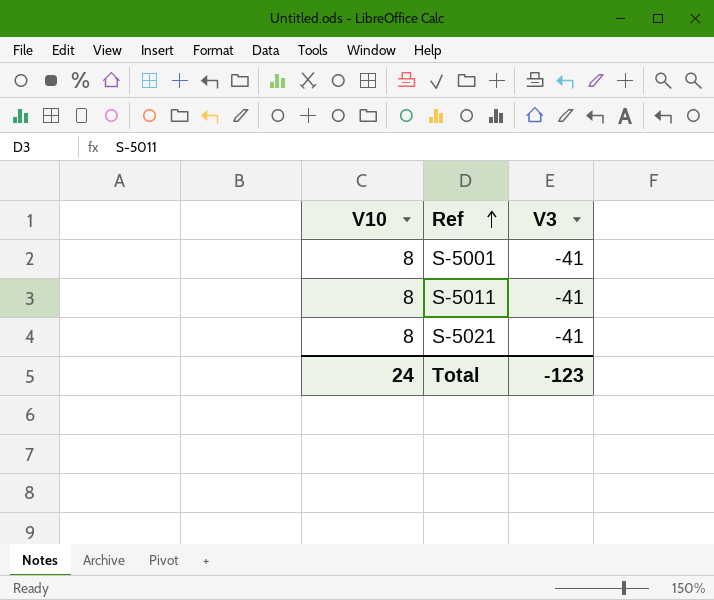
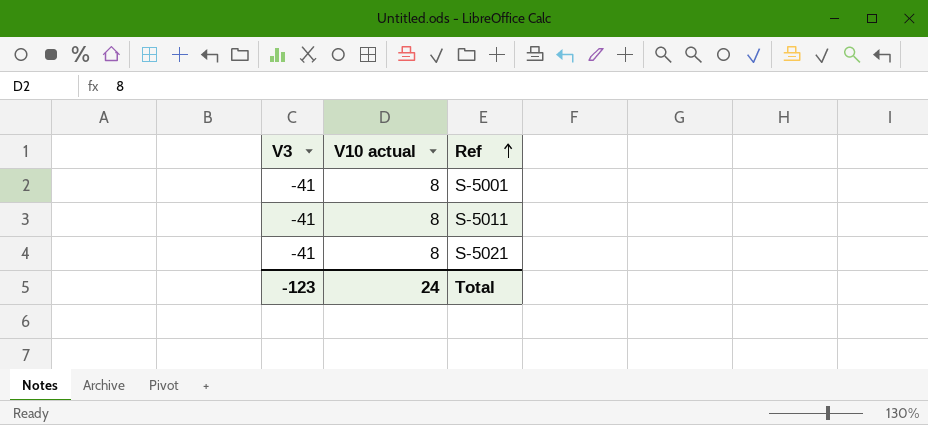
column V3 | position: 3 -> 1
column name: V10 -> V10 actual

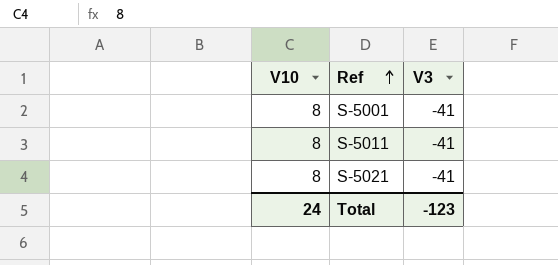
column name: V10 actual -> V10
column V3 | position: 1 -> 3

